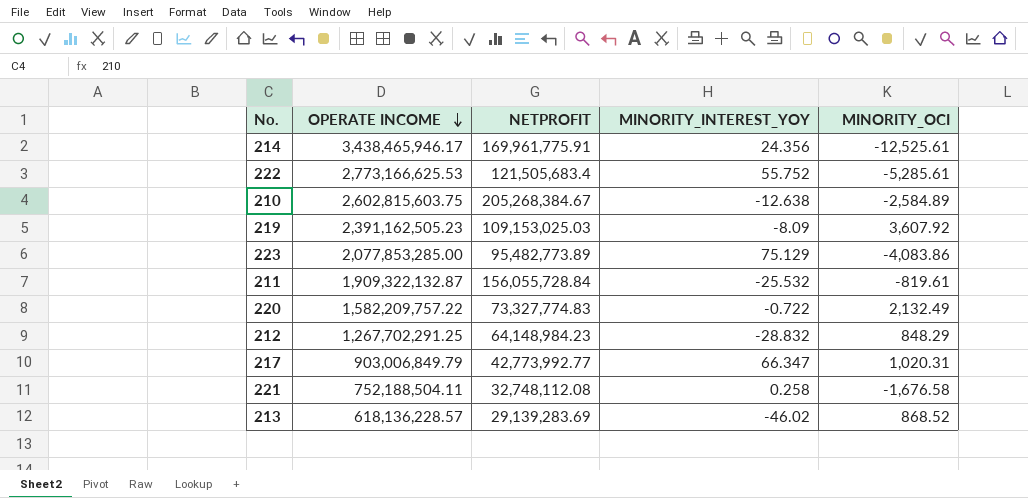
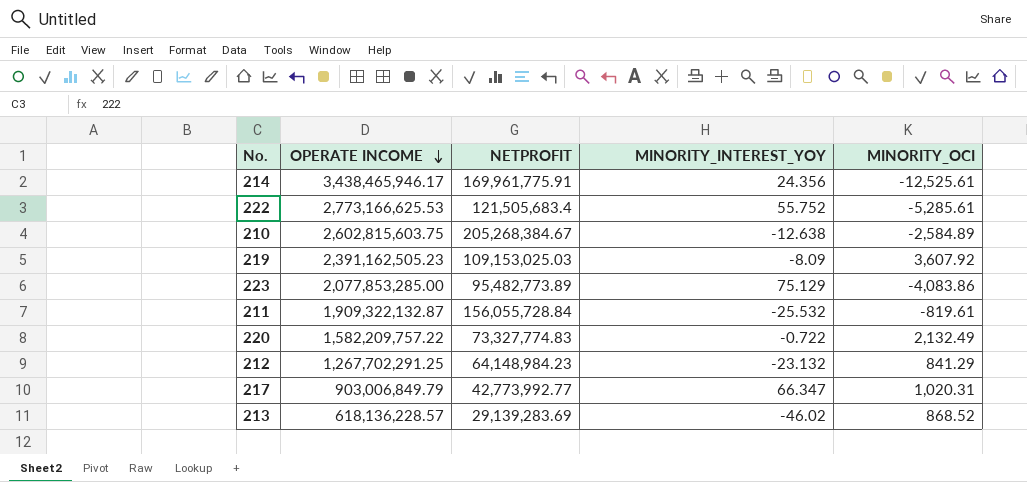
row 221: 752,188,504.11 | 32,748,112.08 | 0.258 | -1,676.58 -> none
212 | MINORITY_INTEREST_YOY: -28.832 -> -23.132
212 | MINORITY_OCI: 848.29 -> 841.29

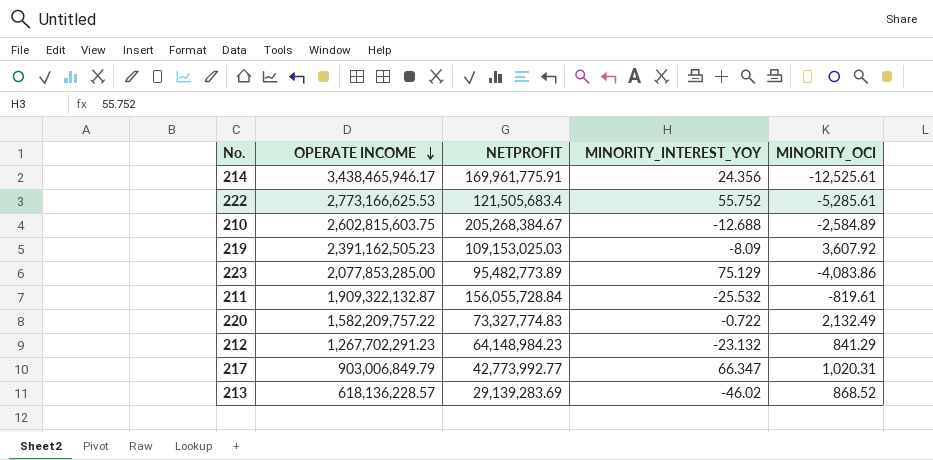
210 | MINORITY_INTEREST_YOY: -12.638 -> -12.688
212 | OPERATE INCOME: 1,267,702,291.25 -> 1,267,702,291.23

